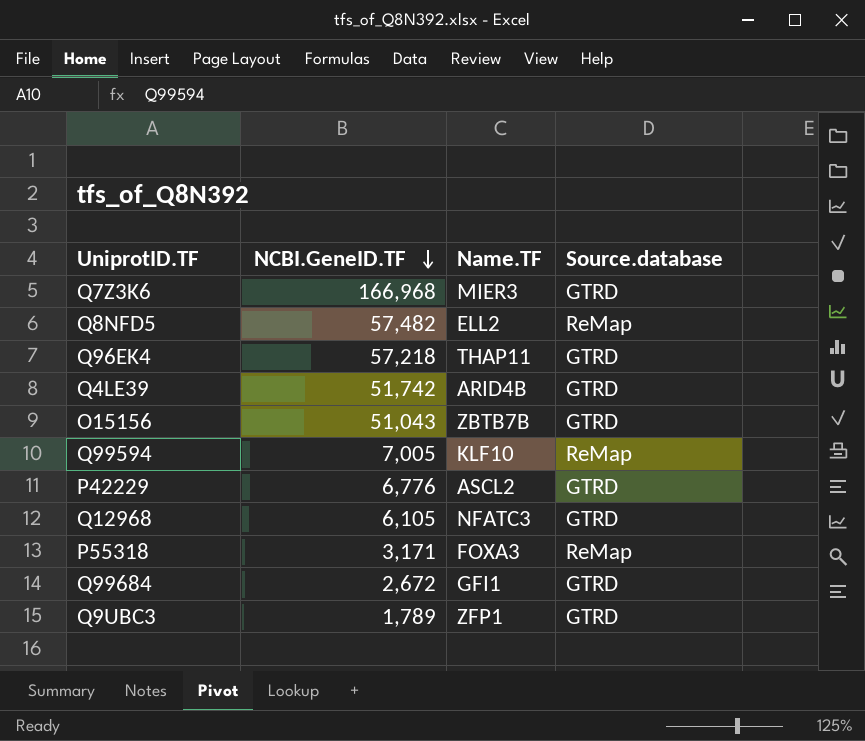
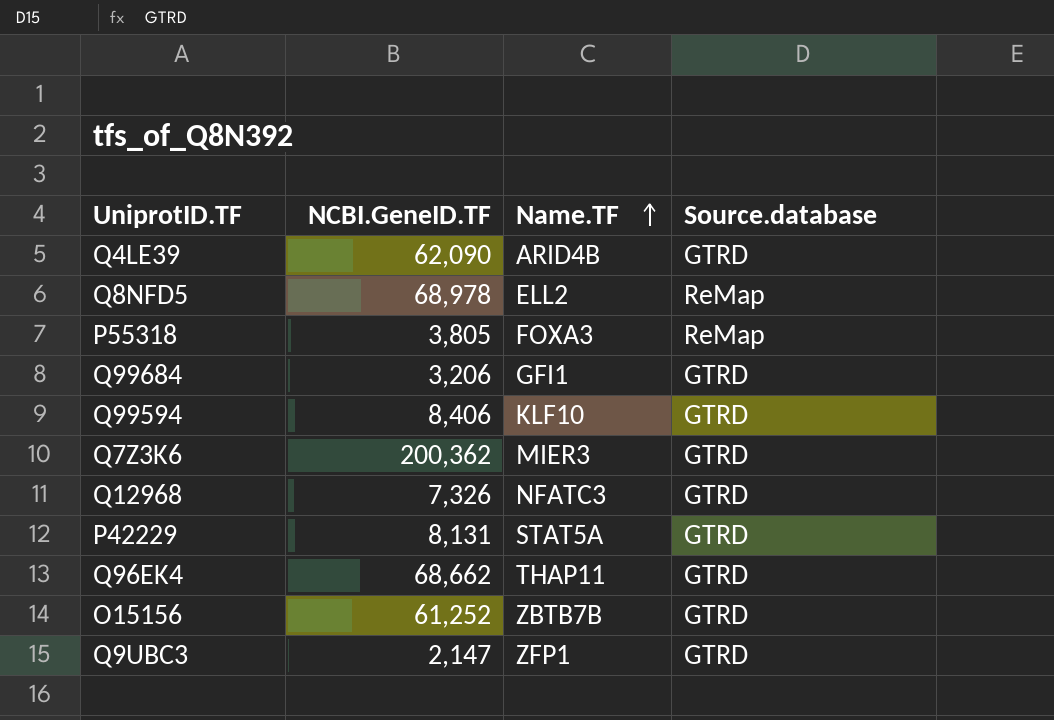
row order: NCBI.GeneID.TF descending -> Name.TF ascending
Q4LE39 | NCBI.GeneID.TF: 51,742 -> 62,090
Q8NFD5 | NCBI.GeneID.TF: 57,482 -> 68,978
P55318 | NCBI.GeneID.TF: 3,171 -> 3,805
Q99684 | NCBI.GeneID.TF: 2,672 -> 3,206
Q99594 | NCBI.GeneID.TF: 7,005 -> 8,406
Q99594 | Source.database: ReMap -> GTRD
Q7Z3K6 | NCBI.GeneID.TF: 166,968 -> 200,362
Q12968 | NCBI.GeneID.TF: 6,105 -> 7,326
P42229 | NCBI.GeneID.TF: 6,776 -> 8,131
P42229 | Name.TF: ASCL2 -> STAT5A
Q96EK4 | NCBI.GeneID.TF: 57,218 -> 68,662
O15156 | NCBI.GeneID.TF: 51,043 -> 61,252
Q9UBC3 | NCBI.GeneID.TF: 1,789 -> 2,147

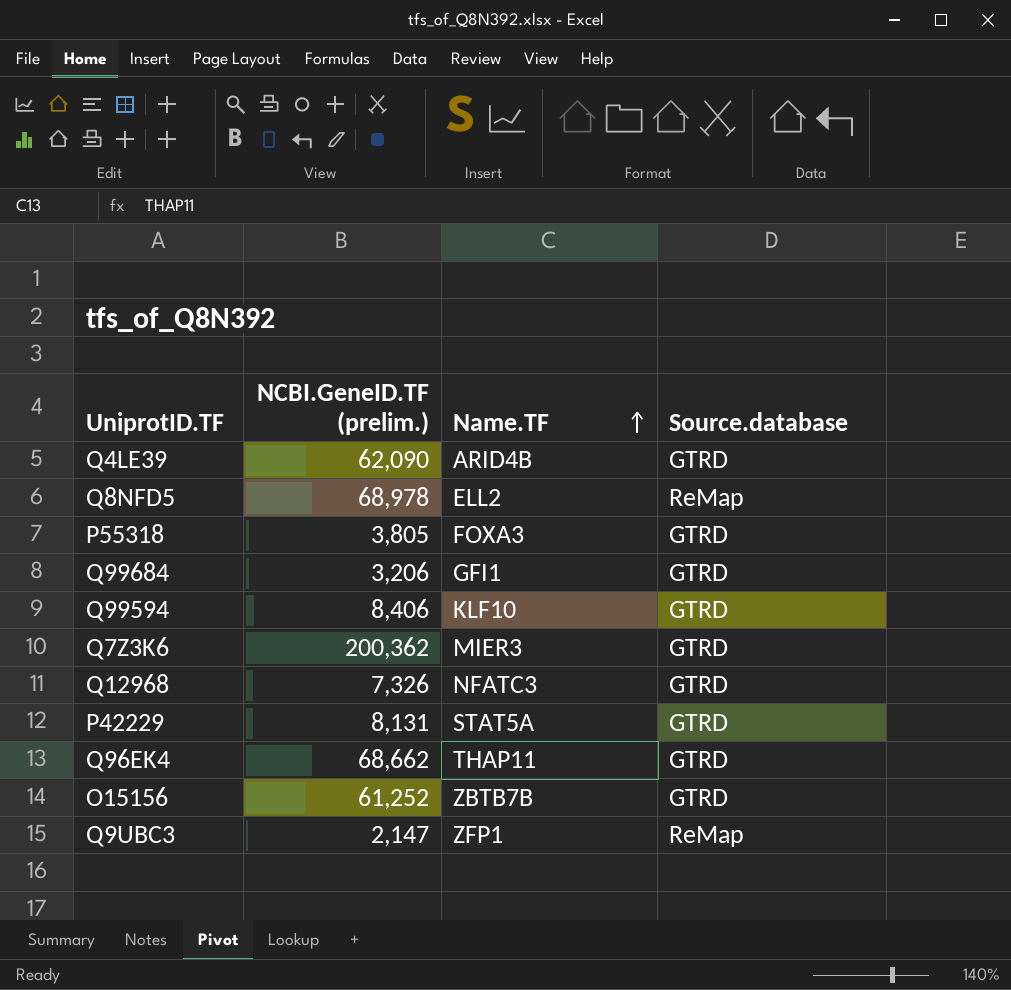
column name: NCBI.GeneID.TF -> NCBI.GeneID.TF (prelim.)
P55318 | Source.database: ReMap -> GTRD
Q9UBC3 | Source.database: GTRD -> ReMap

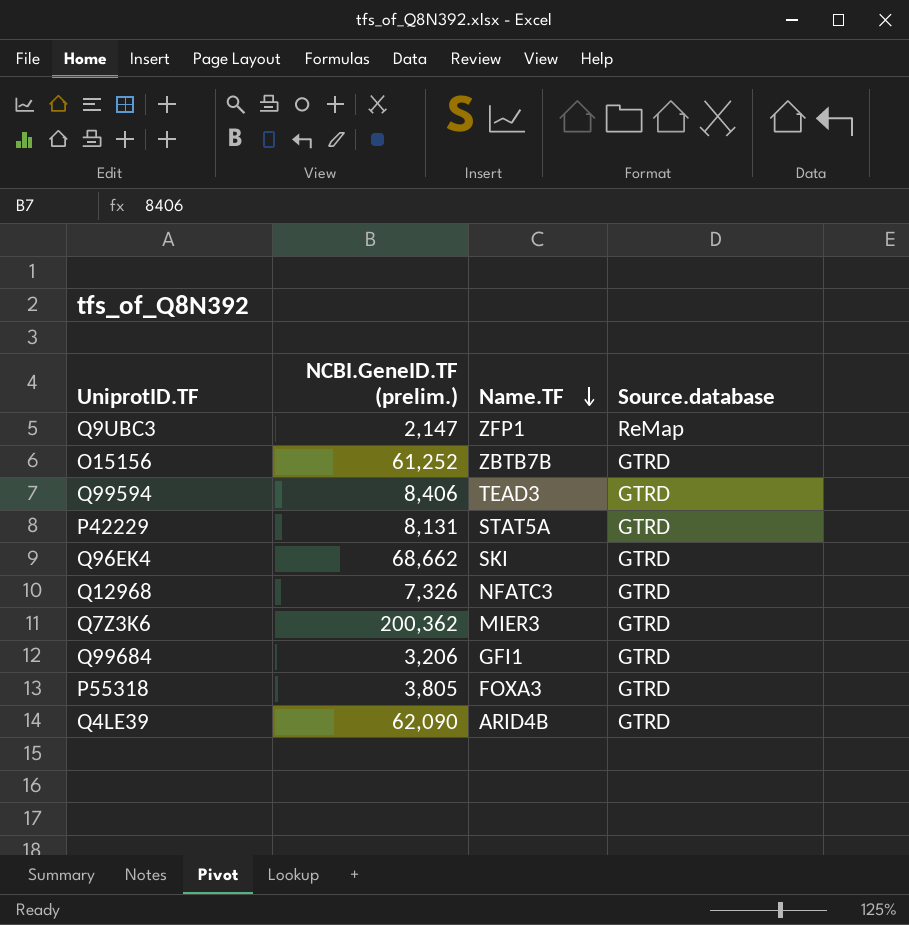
row order: Name.TF ascending -> Name.TF descending
row Q8NFD5: 68,978 | ELL2 | ReMap -> none
Q99594 | Name.TF: KLF10 -> TEAD3
Q96EK4 | Name.TF: THAP11 -> SKI

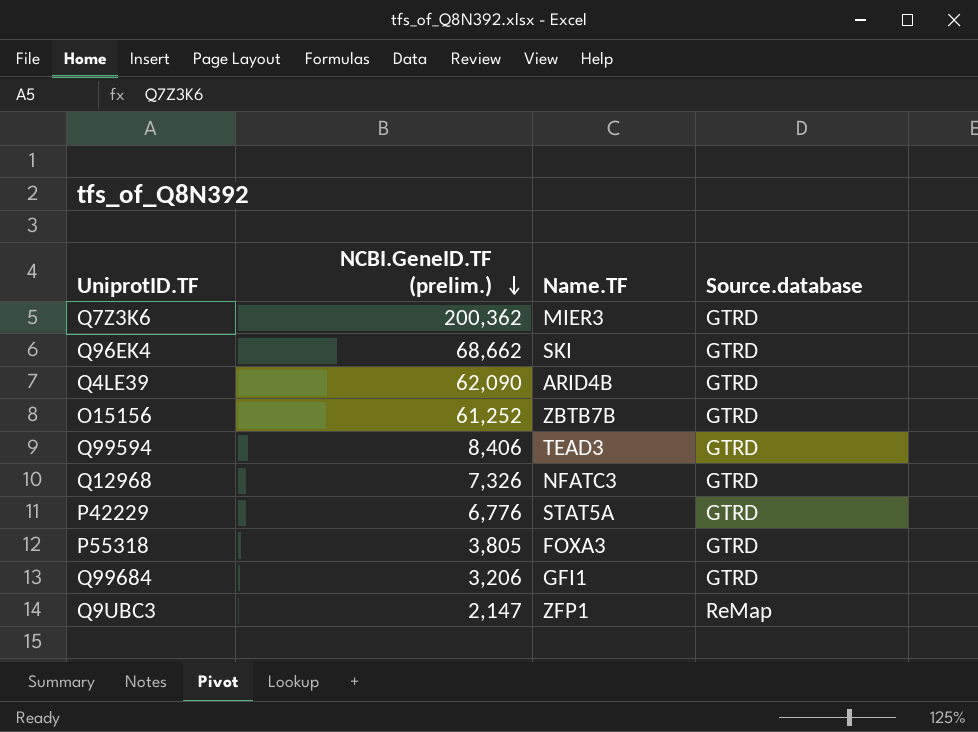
row order: Name.TF descending -> NCBI.GeneID.TF (prelim.) descending
P42229 | NCBI.GeneID.TF (prelim.): 8,131 -> 6,776

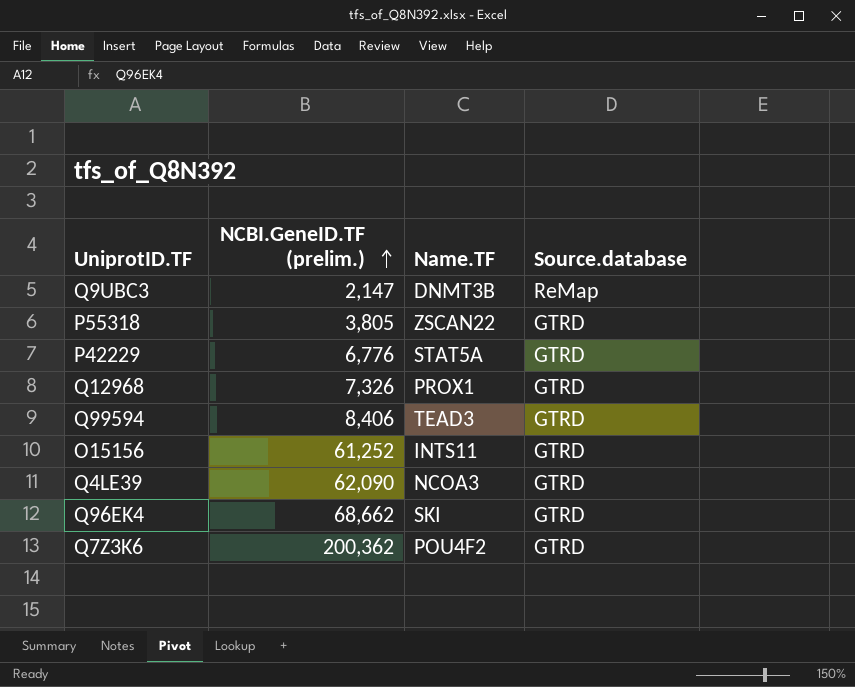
row order: NCBI.GeneID.TF (prelim.) descending -> NCBI.GeneID.TF (prelim.) ascending
row Q99684: 3,206 | GFI1 | GTRD -> none
Q9UBC3 | Name.TF: ZFP1 -> DNMT3B
P55318 | Name.TF: FOXA3 -> ZSCAN22
Q12968 | Name.TF: NFATC3 -> PROX1
O15156 | Name.TF: ZBTB7B -> INTS11
Q4LE39 | Name.TF: ARID4B -> NCOA3
Q7Z3K6 | Name.TF: MIER3 -> POU4F2

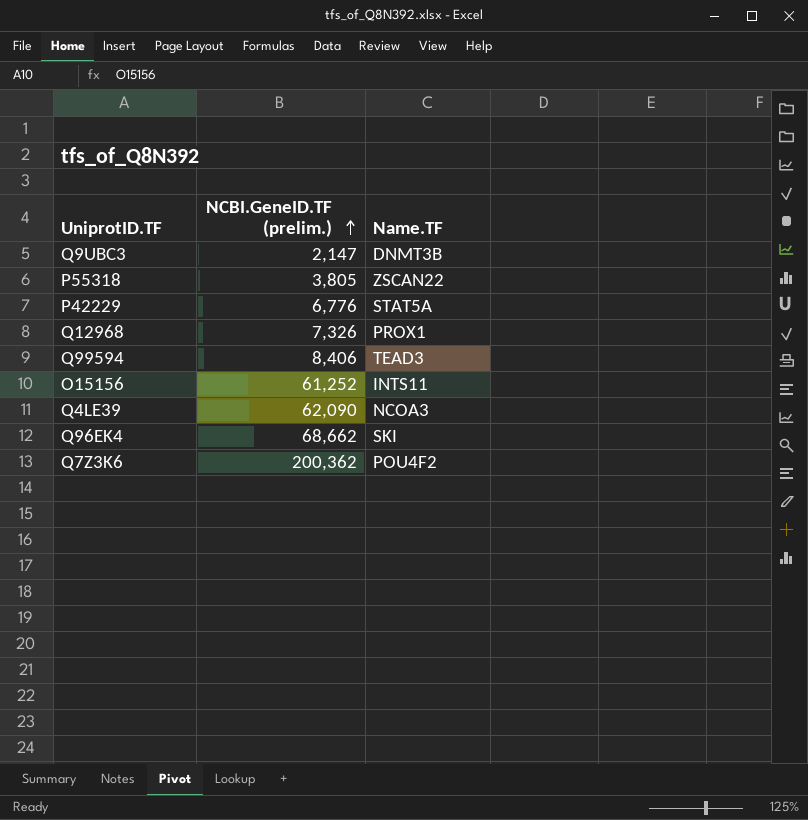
column Source.database | position: 4 -> none

